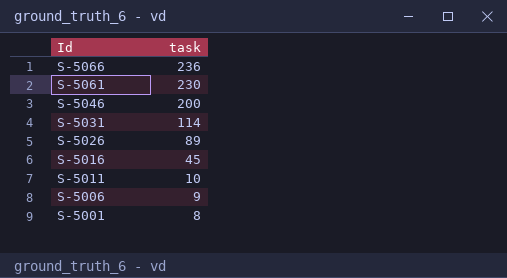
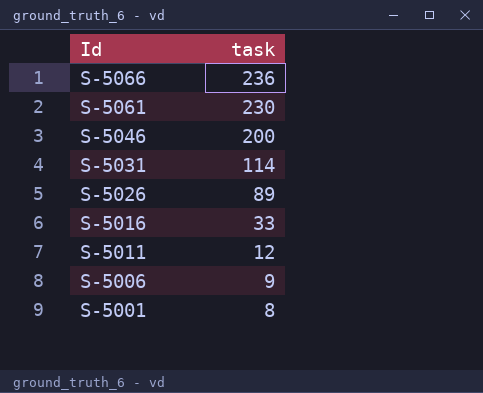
S-5016 | task: 45 -> 33
S-5011 | task: 10 -> 12

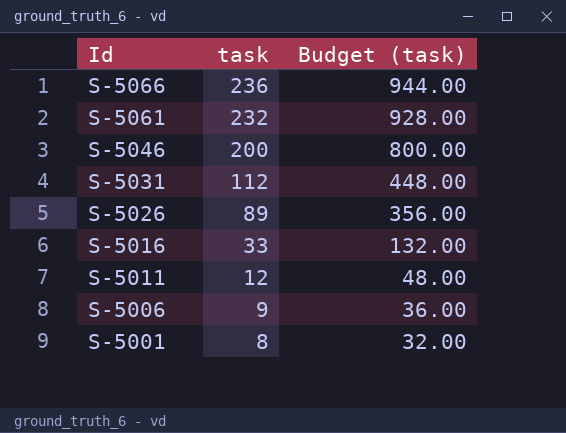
column Budget (task) | formula: none -> [task] * 4
S-5061 | task: 230 -> 232
S-5031 | task: 114 -> 112

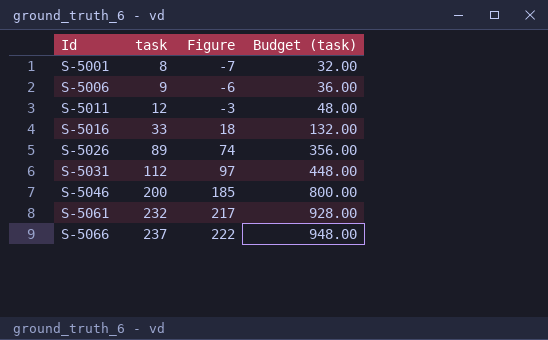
row order: Id descending -> Id ascending
column Figure | formula: none -> [task] - 15
S-5066 | task: 236 -> 237
S-5066 | Budget (task): 944.00 -> 948.00

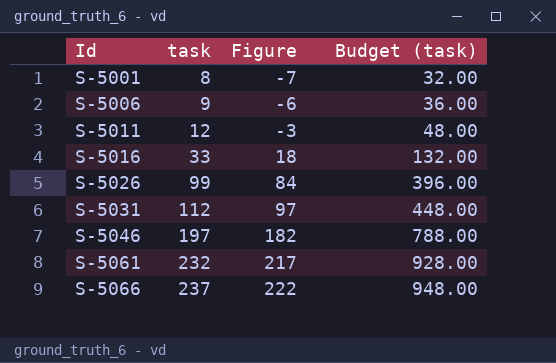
S-5026 | task: 89 -> 99
S-5026 | Figure: 74 -> 84
S-5026 | Budget (task): 356.00 -> 396.00
S-5046 | task: 200 -> 197
S-5046 | Figure: 185 -> 182
S-5046 | Budget (task): 800.00 -> 788.00

